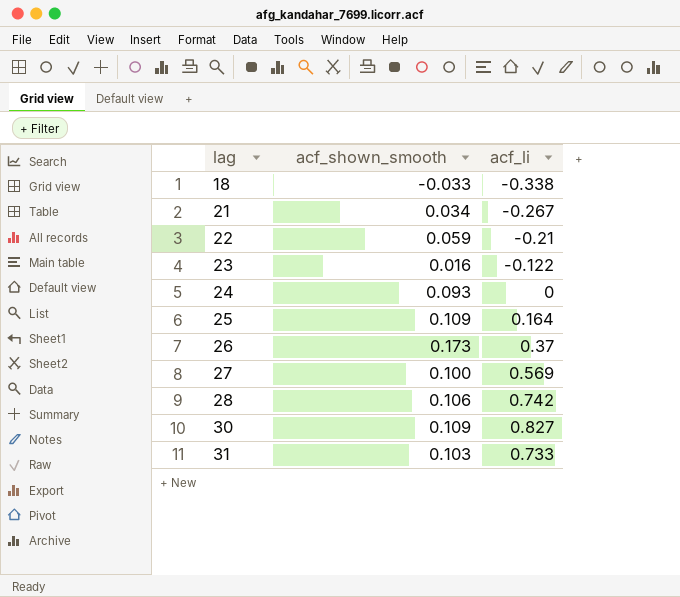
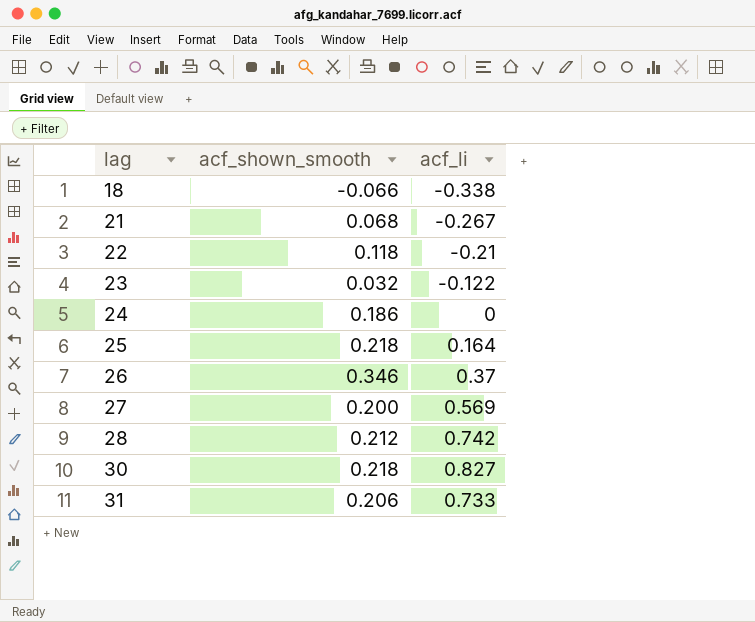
18 | acf_shown_smooth: -0.033 -> -0.066
21 | acf_shown_smooth: 0.034 -> 0.068
22 | acf_shown_smooth: 0.059 -> 0.118
23 | acf_shown_smooth: 0.016 -> 0.032
24 | acf_shown_smooth: 0.093 -> 0.186
25 | acf_shown_smooth: 0.109 -> 0.218
26 | acf_shown_smooth: 0.173 -> 0.346
27 | acf_shown_smooth: 0.100 -> 0.200
28 | acf_shown_smooth: 0.106 -> 0.212
30 | acf_shown_smooth: 0.109 -> 0.218
31 | acf_shown_smooth: 0.103 -> 0.206

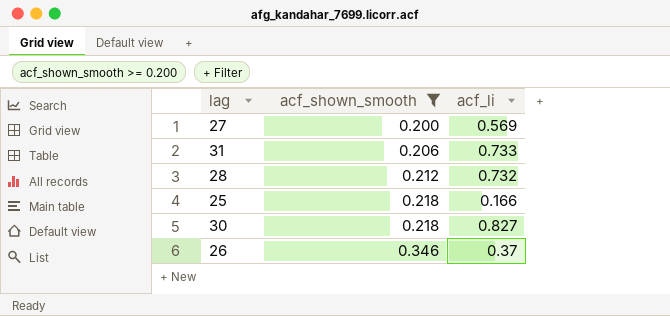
filter: none -> acf_shown_smooth >= 0.200
row order: lag ascending -> acf_shown_smooth ascending
28 | acf_li: 0.742 -> 0.732
25 | acf_li: 0.164 -> 0.166

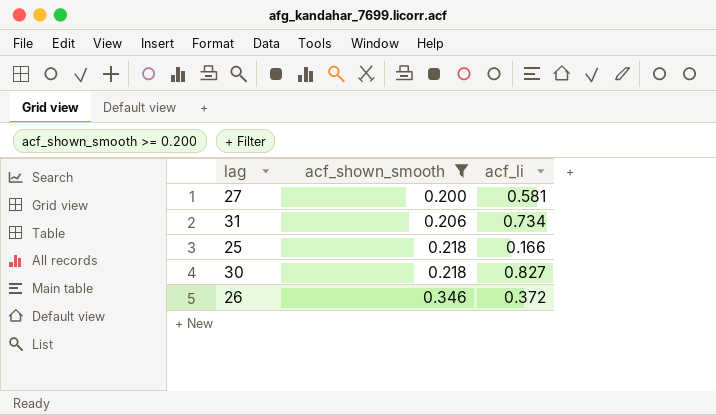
row 28: 0.212 | 0.732 -> none
27 | acf_li: 0.569 -> 0.581
31 | acf_li: 0.733 -> 0.734
26 | acf_li: 0.37 -> 0.372

